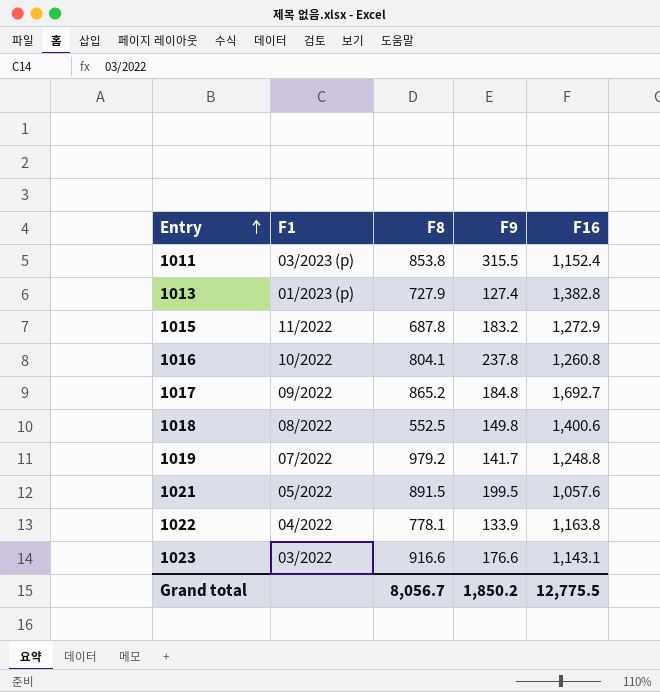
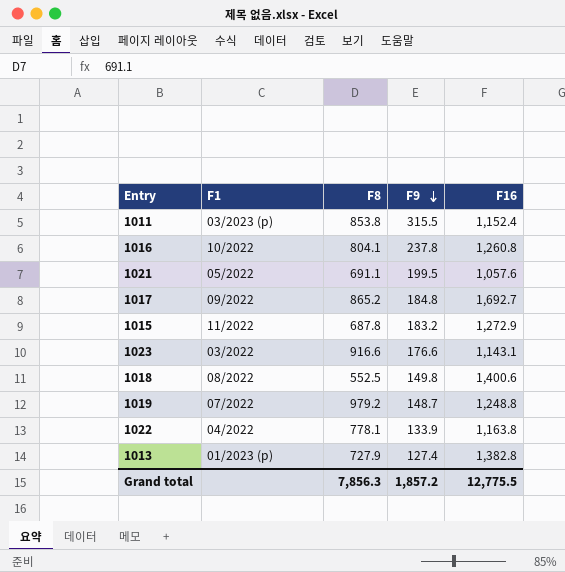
row order: Entry ascending -> F9 descending
1021 | F8: 891.5 -> 691.1
1019 | F9: 141.7 -> 148.7
Grand total | F8: 8,056.7 -> 7,856.3
Grand total | F9: 1,850.2 -> 1,857.2

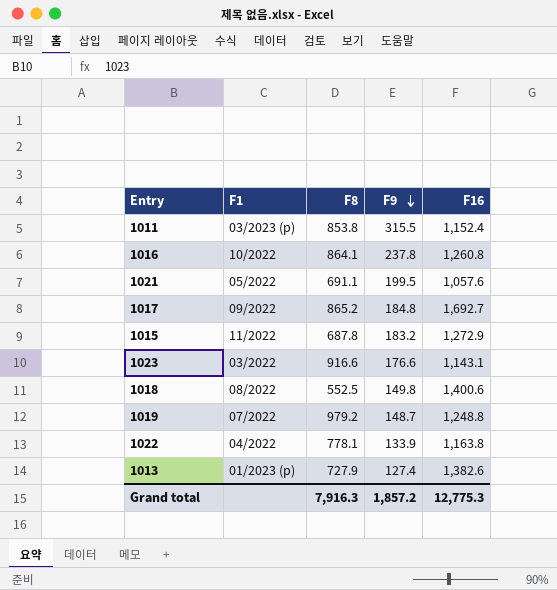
1016 | F8: 804.1 -> 864.1
1013 | F16: 1,382.8 -> 1,382.6
Grand total | F8: 7,856.3 -> 7,916.3
Grand total | F16: 12,775.5 -> 12,775.3

